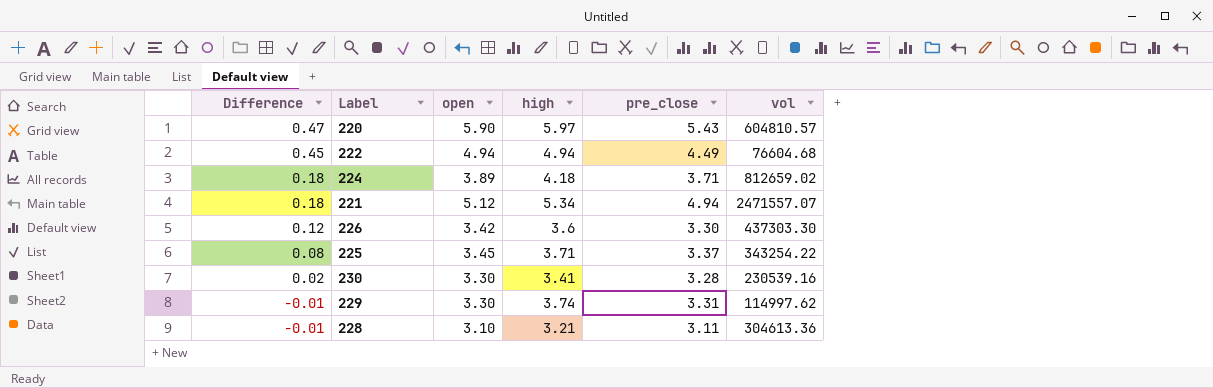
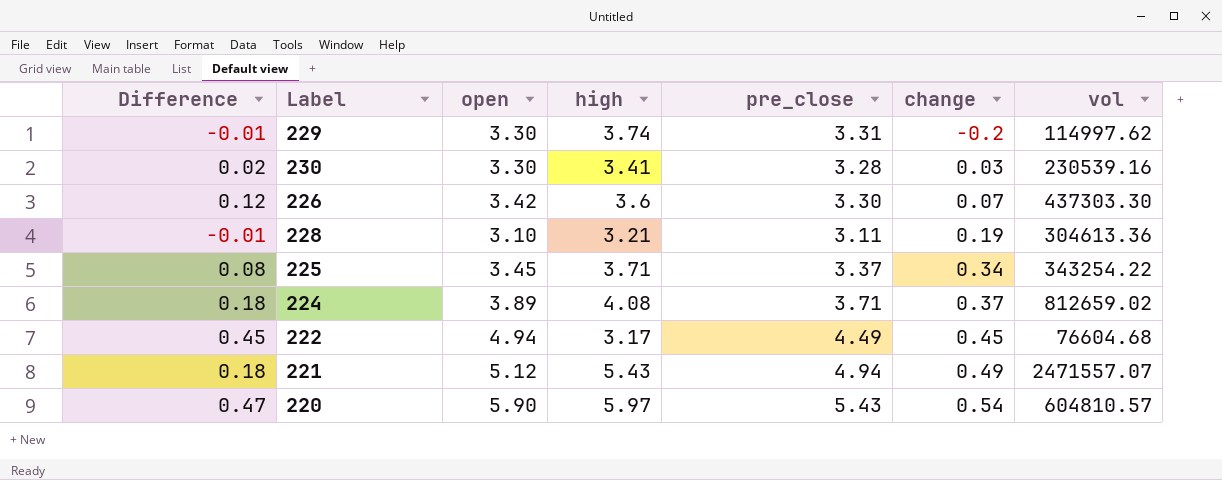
row order: Difference descending -> change ascending
column change | position: none -> 6
224 | high: 4.18 -> 4.08
222 | high: 4.94 -> 3.17
221 | high: 5.34 -> 5.43

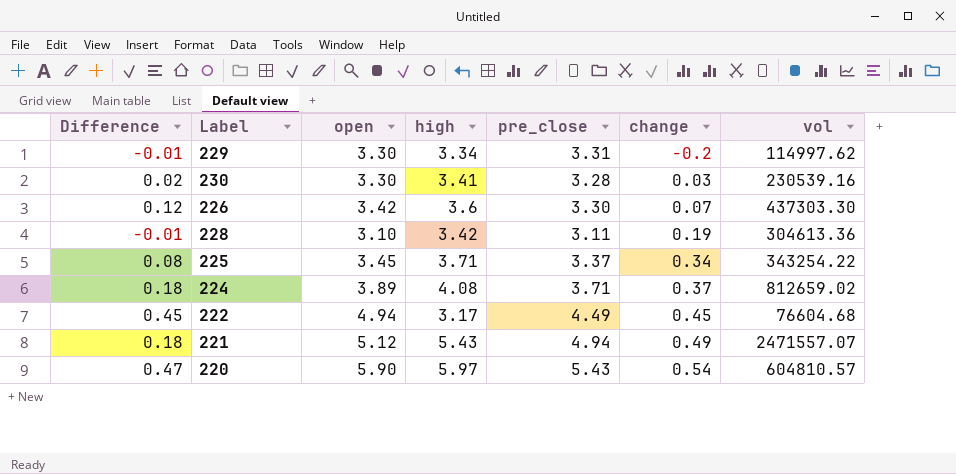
229 | high: 3.74 -> 3.34
228 | high: 3.21 -> 3.42

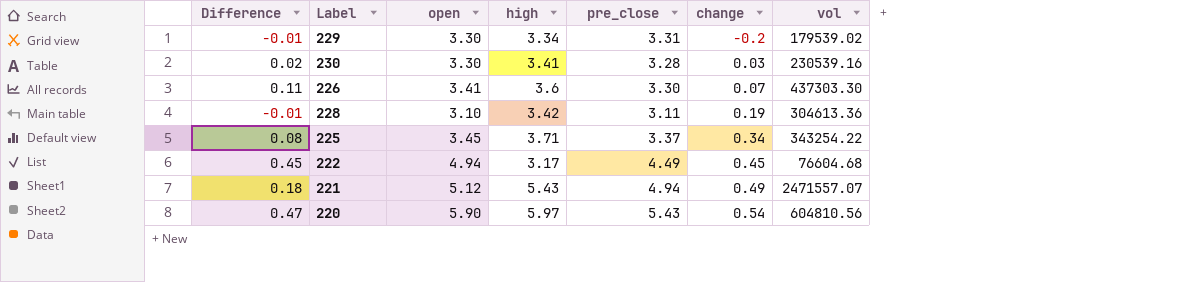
row 224: 0.18 | 3.89 | 4.08 | 3.71 | 0.37 | 812659.02 -> none
229 | vol: 114997.62 -> 179539.02
226 | Difference: 0.12 -> 0.11
226 | open: 3.42 -> 3.41
220 | vol: 604810.57 -> 604810.56

